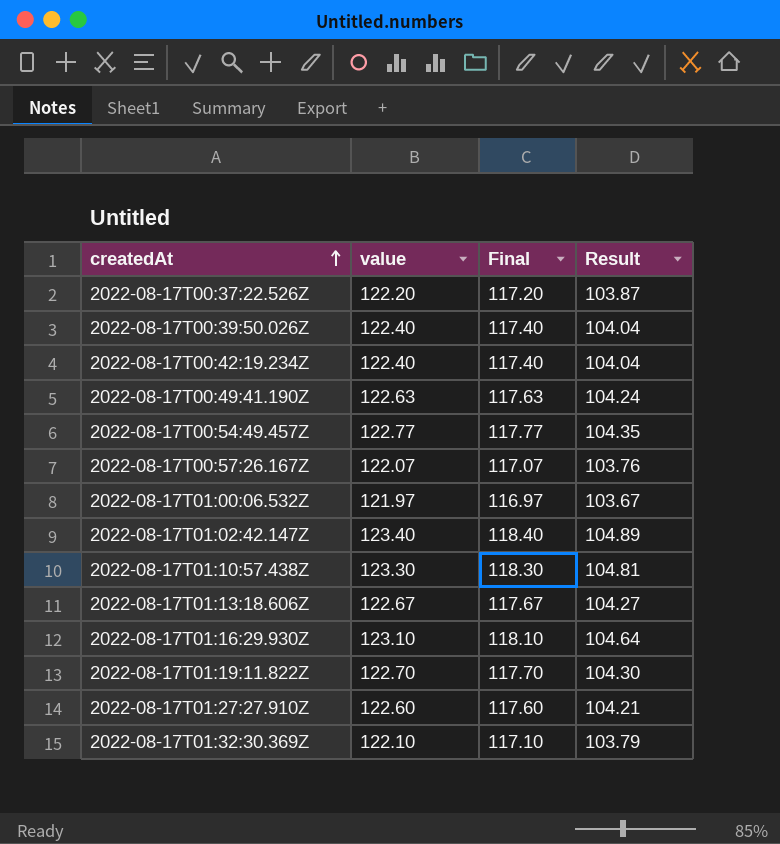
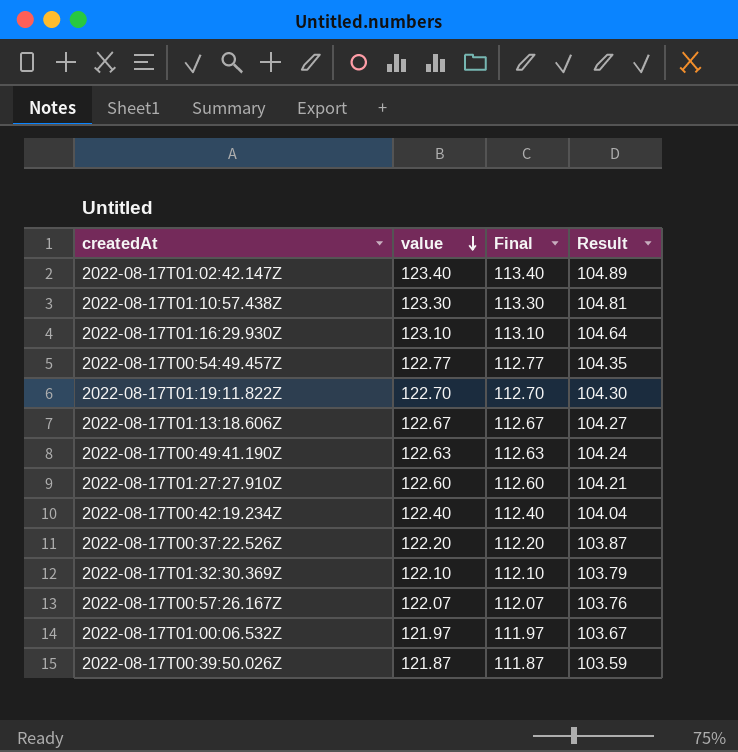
row order: createdAt ascending -> value descending
column Final | formula: [value] - 5 -> [value] - 10
2022-08-17T00:39:50.026Z | value: 122.40 -> 121.87
2022-08-17T00:39:50.026Z | Result: 104.04 -> 103.59

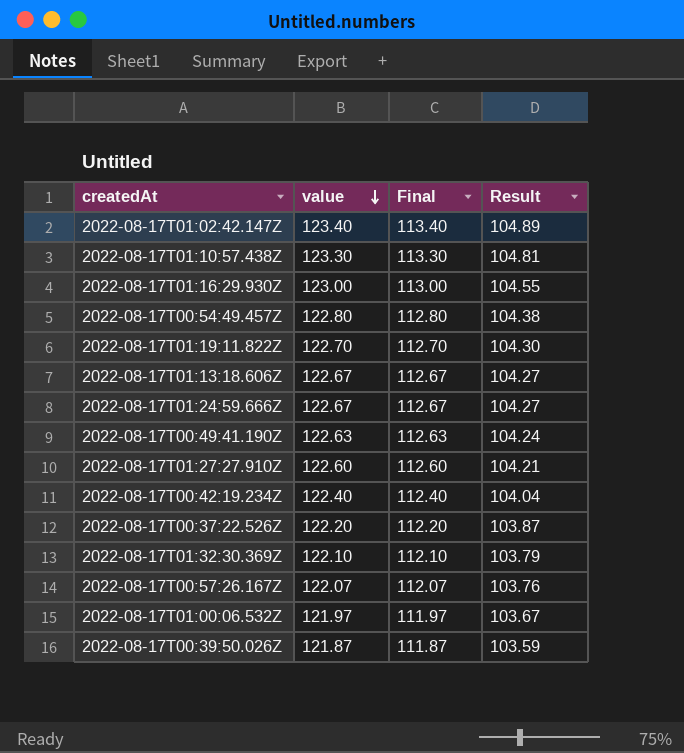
2022-08-17T01:16:29.930Z | value: 123.10 -> 123.00
2022-08-17T01:16:29.930Z | Final: 113.10 -> 113.00
2022-08-17T01:16:29.930Z | Result: 104.64 -> 104.55
2022-08-17T00:54:49.457Z | value: 122.77 -> 122.80
2022-08-17T00:54:49.457Z | Final: 112.77 -> 112.80
2022-08-17T00:54:49.457Z | Result: 104.35 -> 104.38
row 2022-08-17T01:24:59.666Z: none -> 122.67 | 112.67 | 104.27

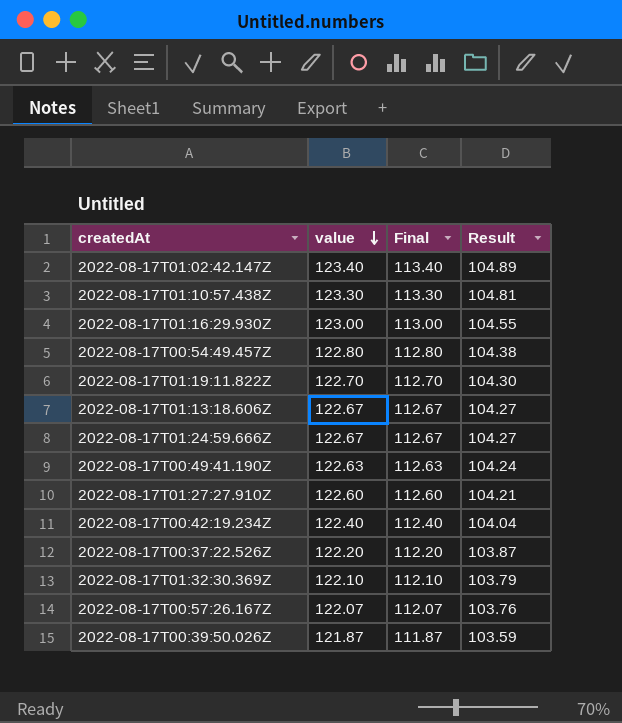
row 2022-08-17T01:00:06.532Z: 121.97 | 111.97 | 103.67 -> none

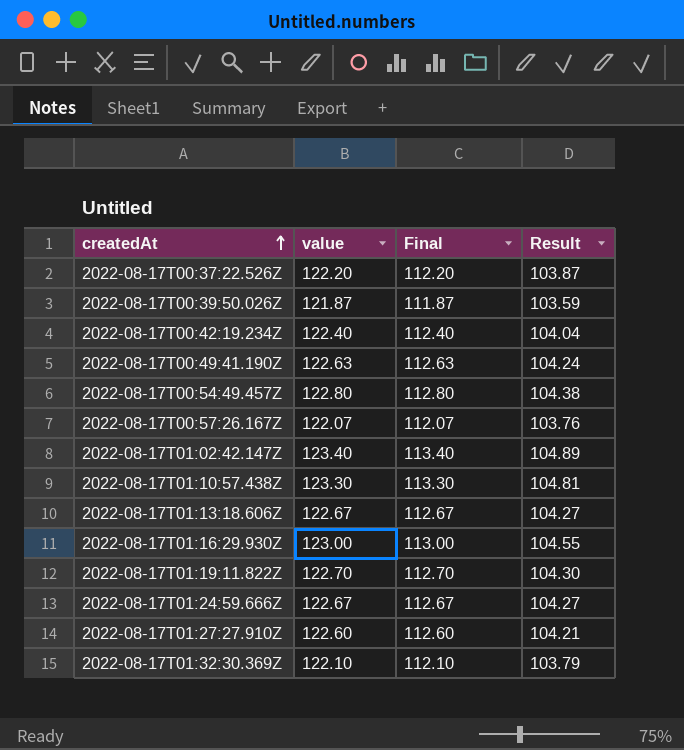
row order: value descending -> createdAt ascending

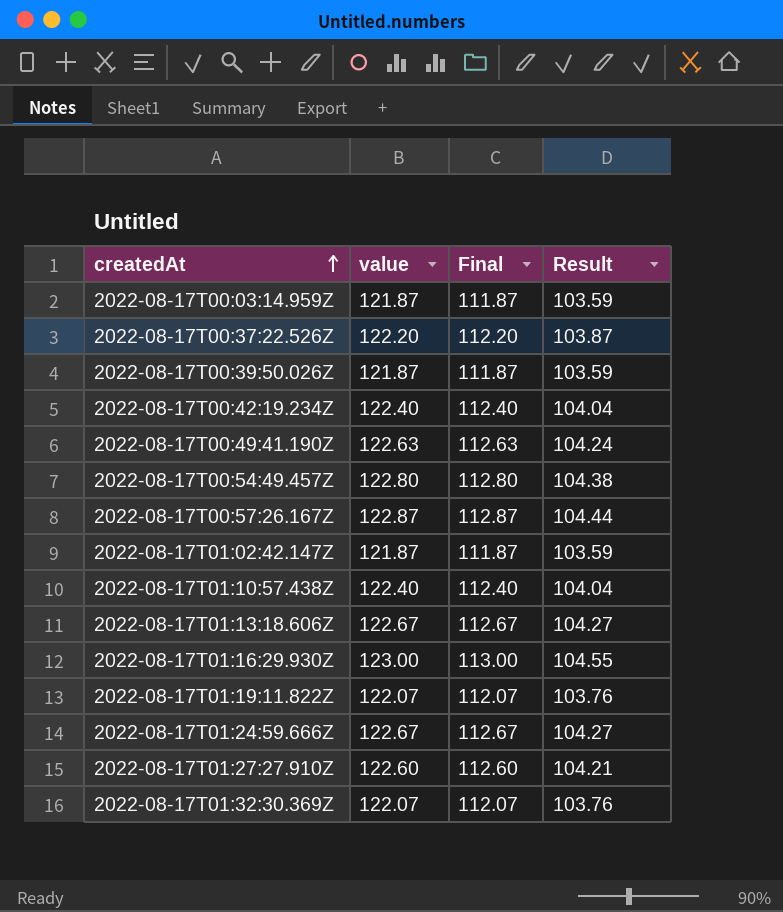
row 2022-08-17T00:03:14.959Z: none -> 121.87 | 111.87 | 103.59
2022-08-17T00:57:26.167Z | value: 122.07 -> 122.87
2022-08-17T00:57:26.167Z | Final: 112.07 -> 112.87
2022-08-17T00:57:26.167Z | Result: 103.76 -> 104.44
2022-08-17T01:02:42.147Z | value: 123.40 -> 121.87
2022-08-17T01:02:42.147Z | Final: 113.40 -> 111.87
2022-08-17T01:02:42.147Z | Result: 104.89 -> 103.59
2022-08-17T01:10:57.438Z | value: 123.30 -> 122.40
2022-08-17T01:10:57.438Z | Final: 113.30 -> 112.40
2022-08-17T01:10:57.438Z | Result: 104.81 -> 104.04
2022-08-17T01:19:11.822Z | value: 122.70 -> 122.07
2022-08-17T01:19:11.822Z | Final: 112.70 -> 112.07
2022-08-17T01:19:11.822Z | Result: 104.30 -> 103.76
2022-08-17T01:32:30.369Z | value: 122.10 -> 122.07
2022-08-17T01:32:30.369Z | Final: 112.10 -> 112.07
2022-08-17T01:32:30.369Z | Result: 103.79 -> 103.76

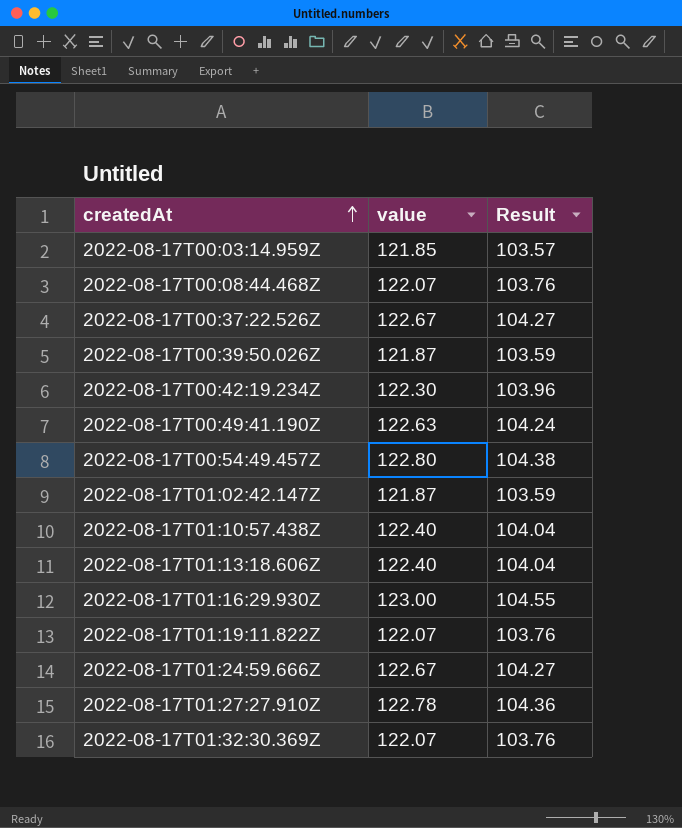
column Final | formula: [value] - 10 -> none
row 2022-08-17T00:57:26.167Z: 122.87 | 112.87 | 104.44 -> none
2022-08-17T00:03:14.959Z | value: 121.87 -> 121.85
2022-08-17T00:03:14.959Z | Result: 103.59 -> 103.57
row 2022-08-17T00:08:44.468Z: none -> 122.07 | 103.76
2022-08-17T00:37:22.526Z | value: 122.20 -> 122.67
2022-08-17T00:37:22.526Z | Result: 103.87 -> 104.27
2022-08-17T00:42:19.234Z | value: 122.40 -> 122.30
2022-08-17T00:42:19.234Z | Result: 104.04 -> 103.96
2022-08-17T01:13:18.606Z | value: 122.67 -> 122.40
2022-08-17T01:13:18.606Z | Result: 104.27 -> 104.04
2022-08-17T01:27:27.910Z | value: 122.60 -> 122.78
2022-08-17T01:27:27.910Z | Result: 104.21 -> 104.36

